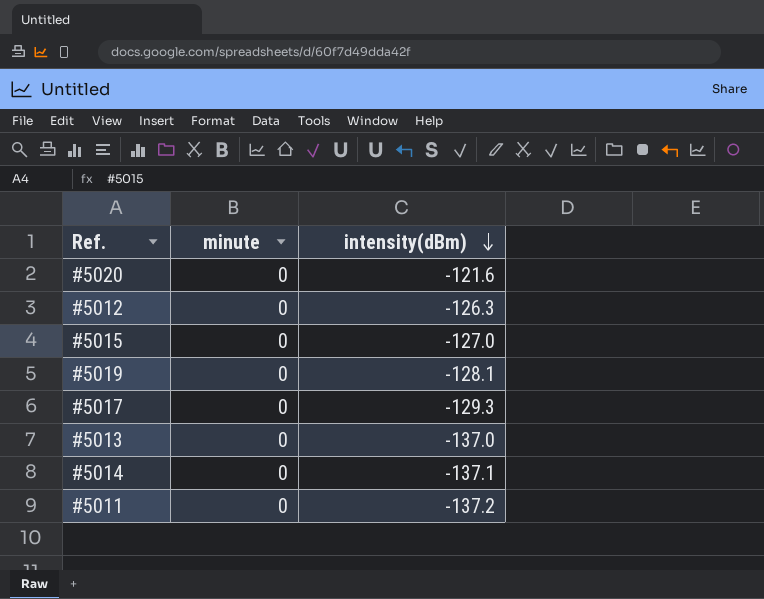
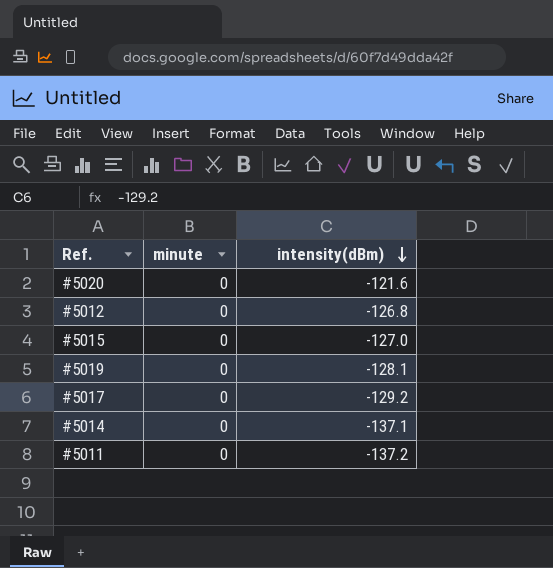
row #5013: 0 | -137.0 -> none
#5012 | intensity(dBm): -126.3 -> -126.8
#5017 | intensity(dBm): -129.3 -> -129.2

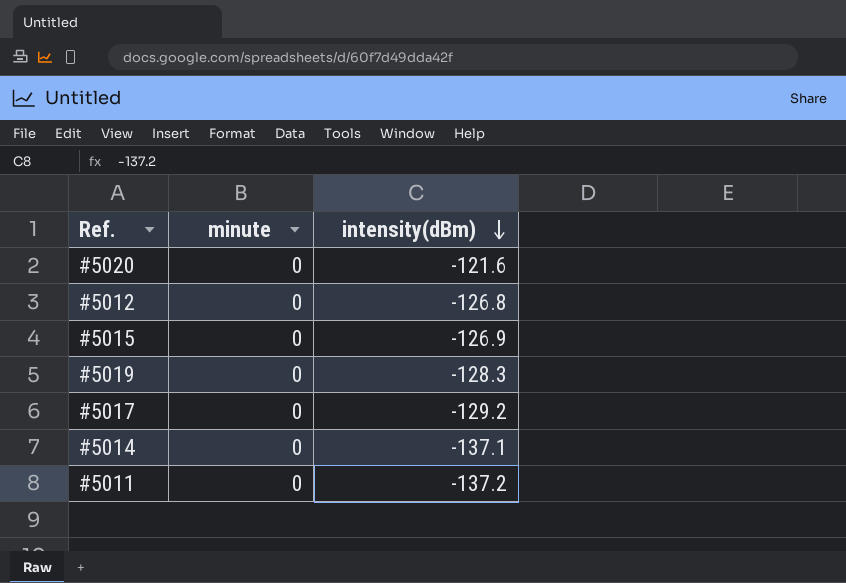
#5015 | intensity(dBm): -127.0 -> -126.9
#5019 | intensity(dBm): -128.1 -> -128.3

